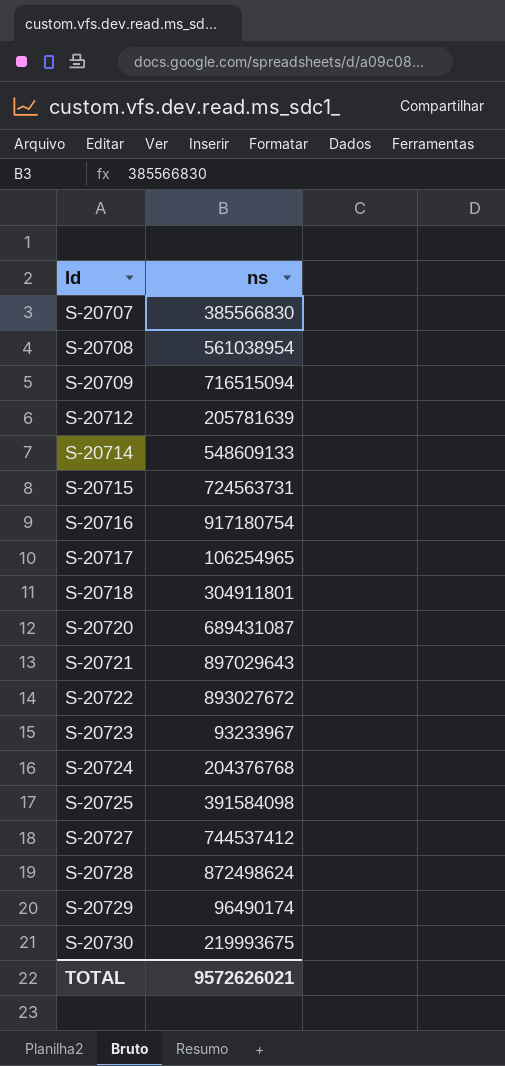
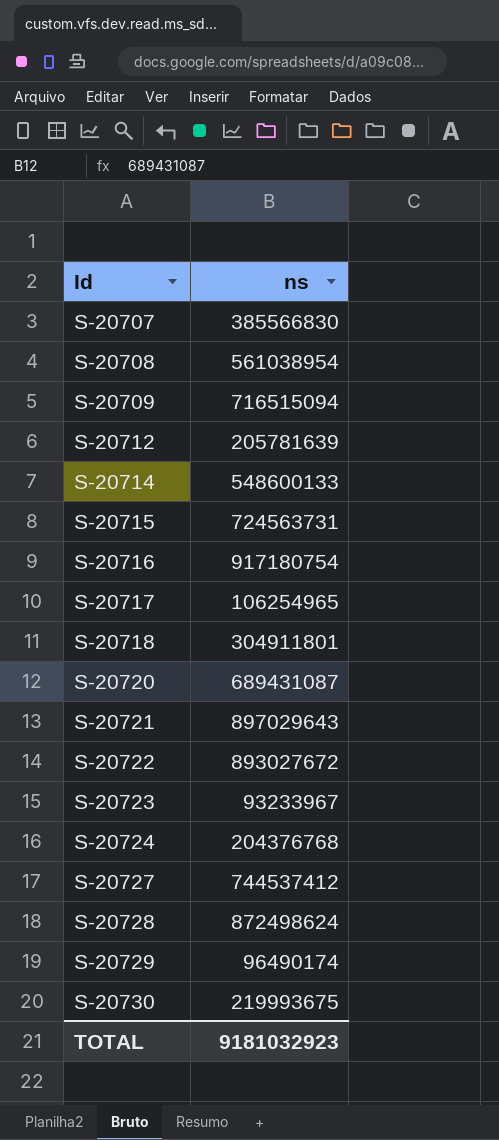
row S-20725: 391584098 -> none
S-20714 | ns: 548609133 -> 548600133
TOTAL | ns: 9572626021 -> 9181032923

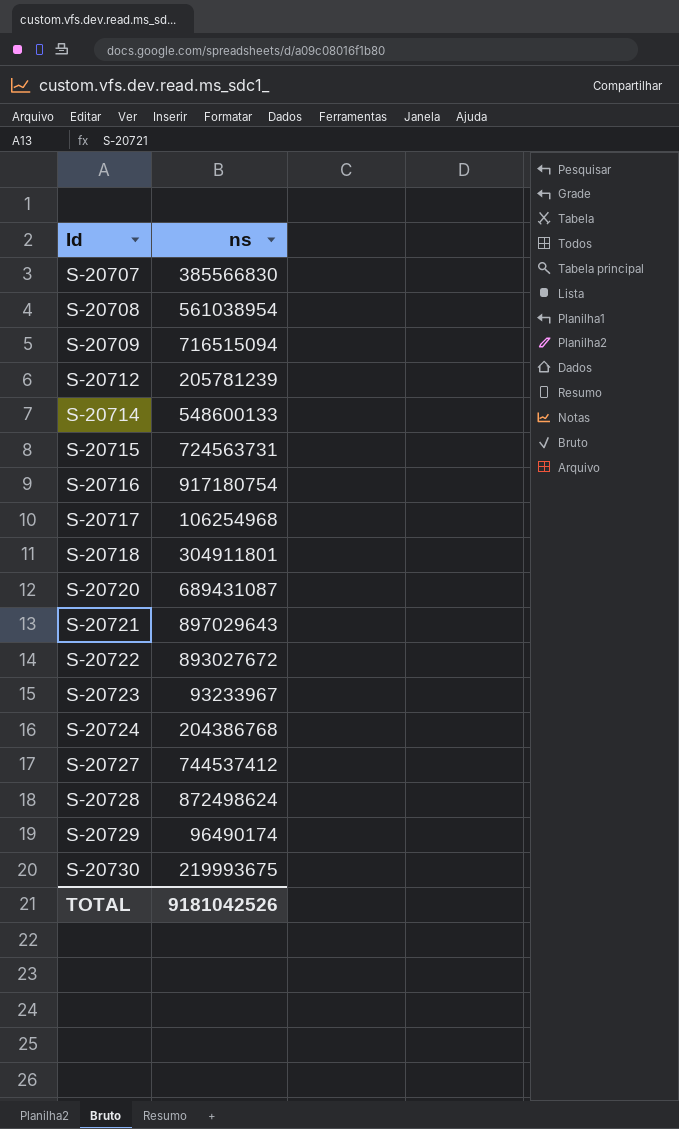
S-20712 | ns: 205781639 -> 205781239
S-20717 | ns: 106254965 -> 106254968
S-20724 | ns: 204376768 -> 204386768
TOTAL | ns: 9181032923 -> 9181042526

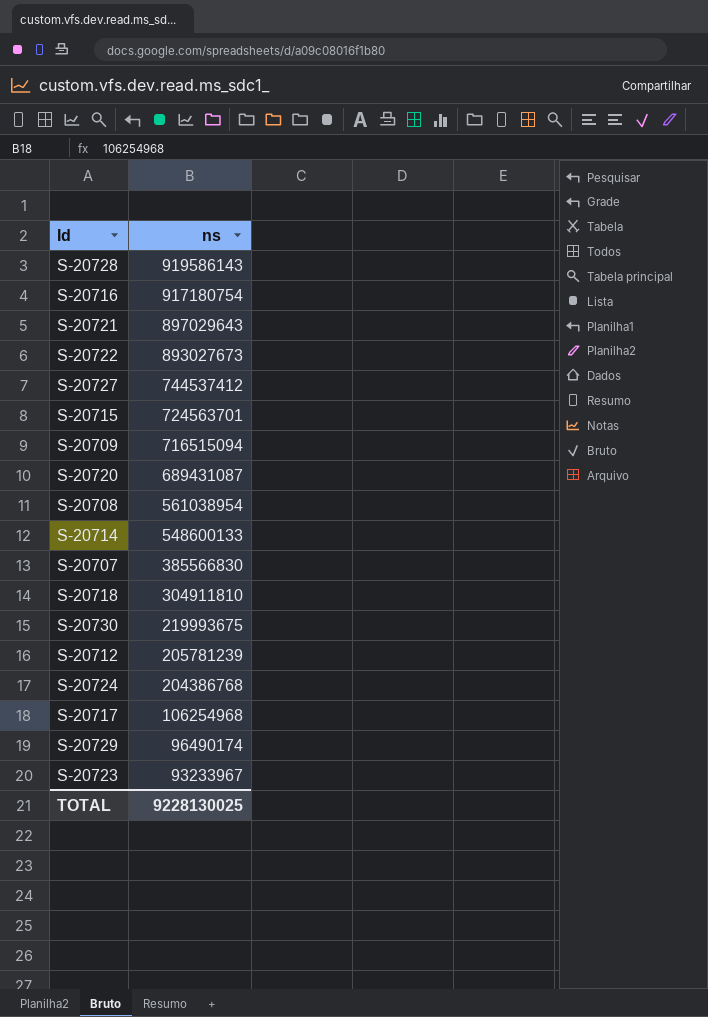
row order: Id ascending -> ns descending
S-20728 | ns: 872498624 -> 919586143
S-20722 | ns: 893027672 -> 893027673
S-20715 | ns: 724563731 -> 724563701
S-20718 | ns: 304911801 -> 304911810
TOTAL | ns: 9181042526 -> 9228130025

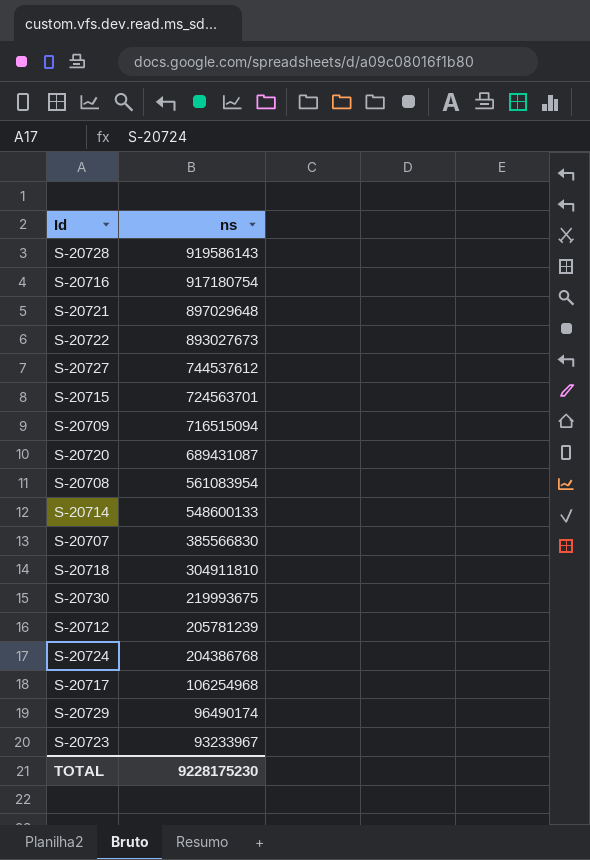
S-20721 | ns: 897029643 -> 897029648
S-20727 | ns: 744537412 -> 744537612
S-20708 | ns: 561038954 -> 561083954
TOTAL | ns: 9228130025 -> 9228175230

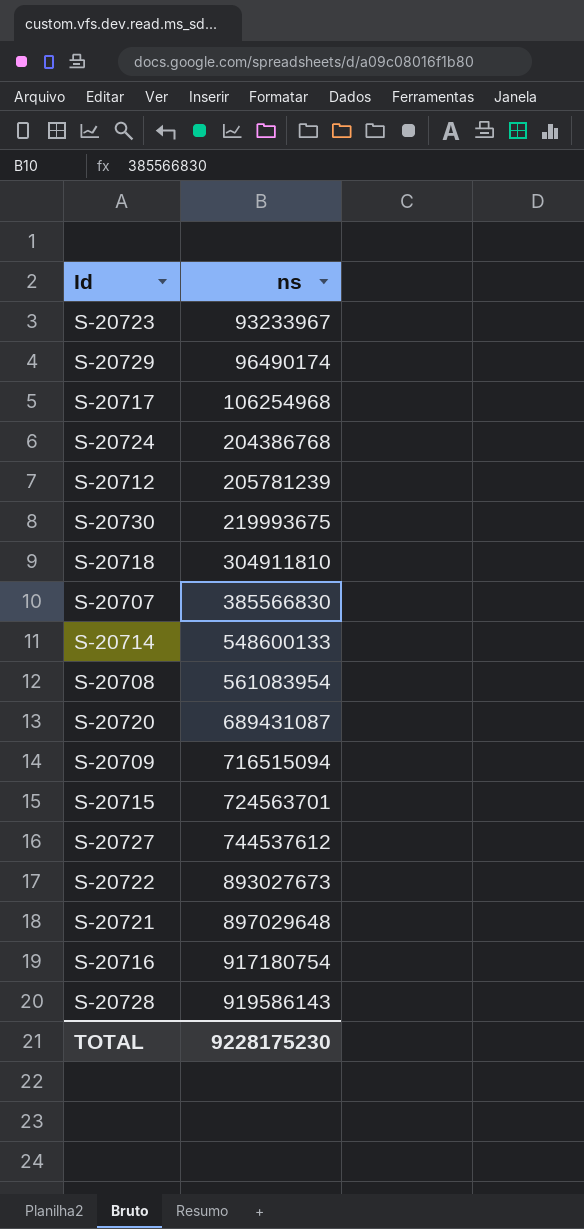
row order: ns descending -> ns ascending

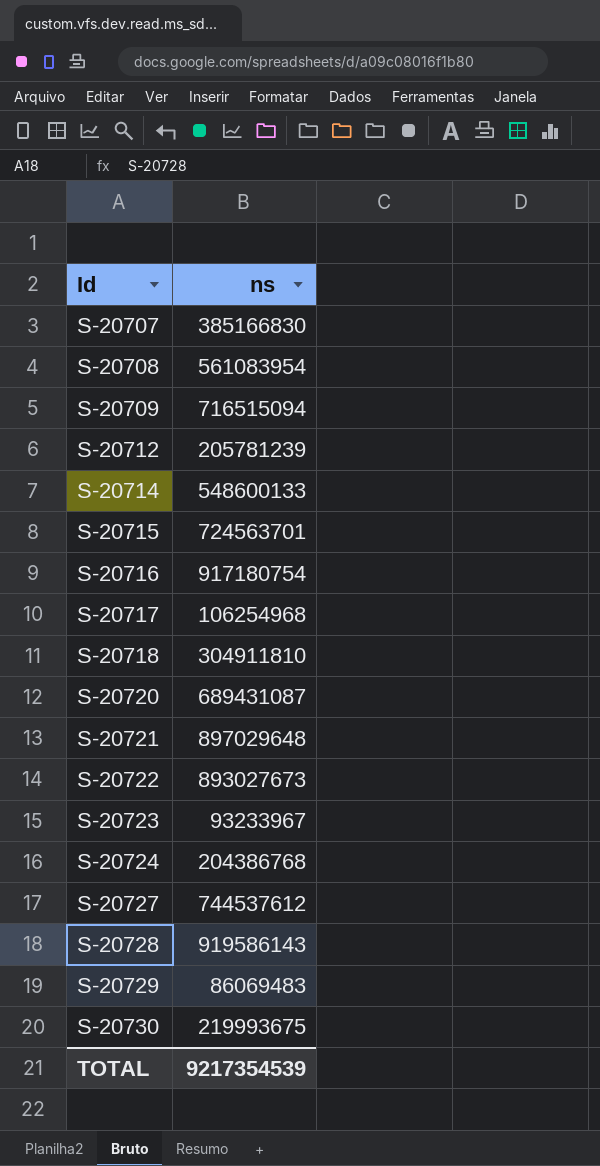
row order: ns ascending -> Id ascending
S-20707 | ns: 385566830 -> 385166830
S-20729 | ns: 96490174 -> 86069483
TOTAL | ns: 9228175230 -> 9217354539

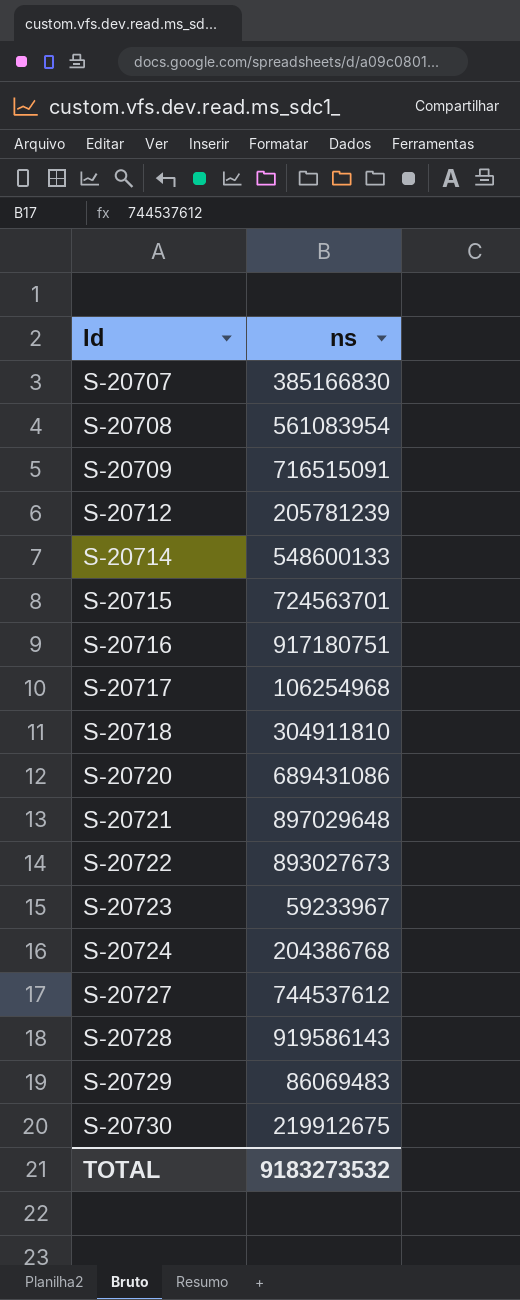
S-20709 | ns: 716515094 -> 716515091
S-20716 | ns: 917180754 -> 917180751
S-20720 | ns: 689431087 -> 689431086
S-20723 | ns: 93233967 -> 59233967
S-20730 | ns: 219993675 -> 219912675
TOTAL | ns: 9217354539 -> 9183273532

